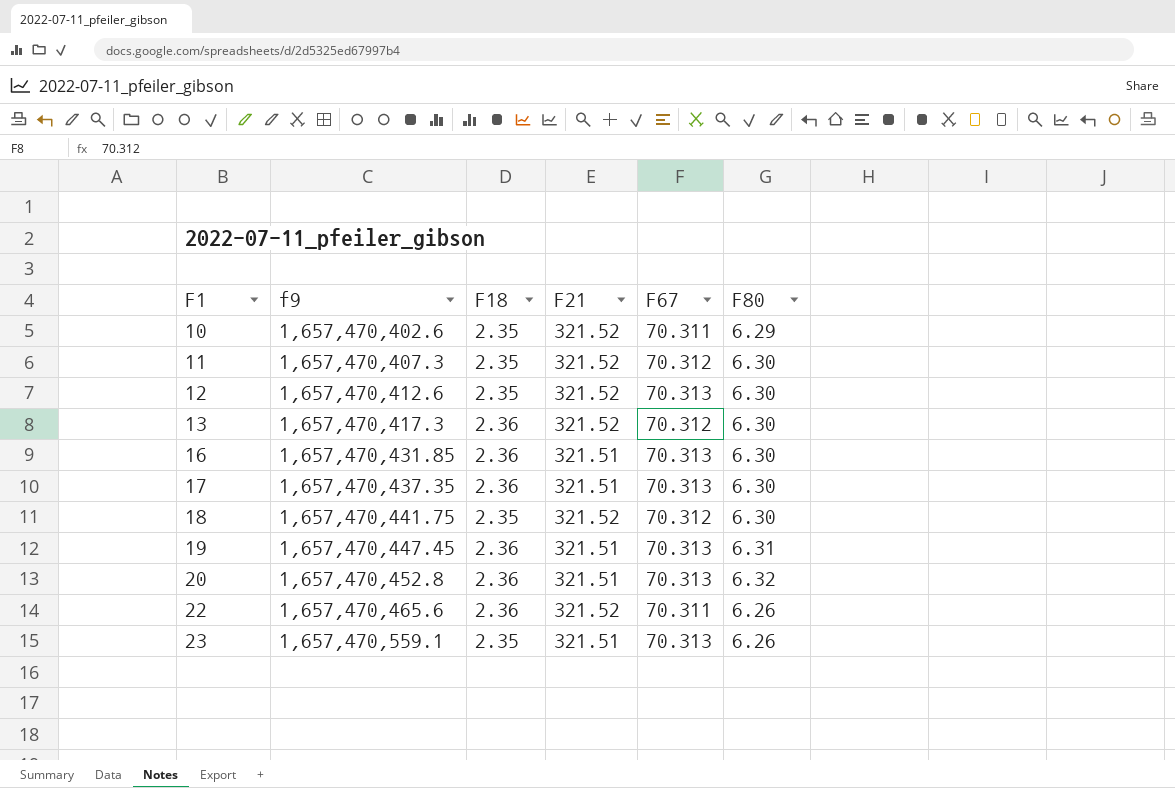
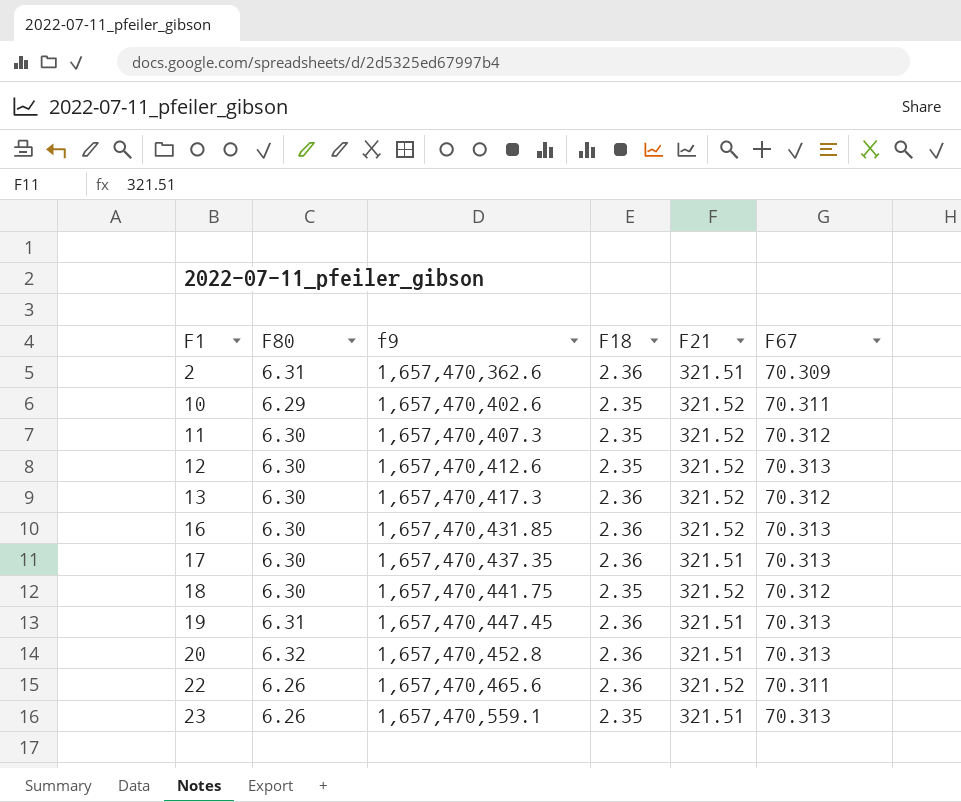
column F80 | position: 6 -> 2
row 2: none -> 6.31 | 1,657,470,362.6 | 2.36 | 321.51 | 70.309
16 | F21: 321.51 -> 321.52

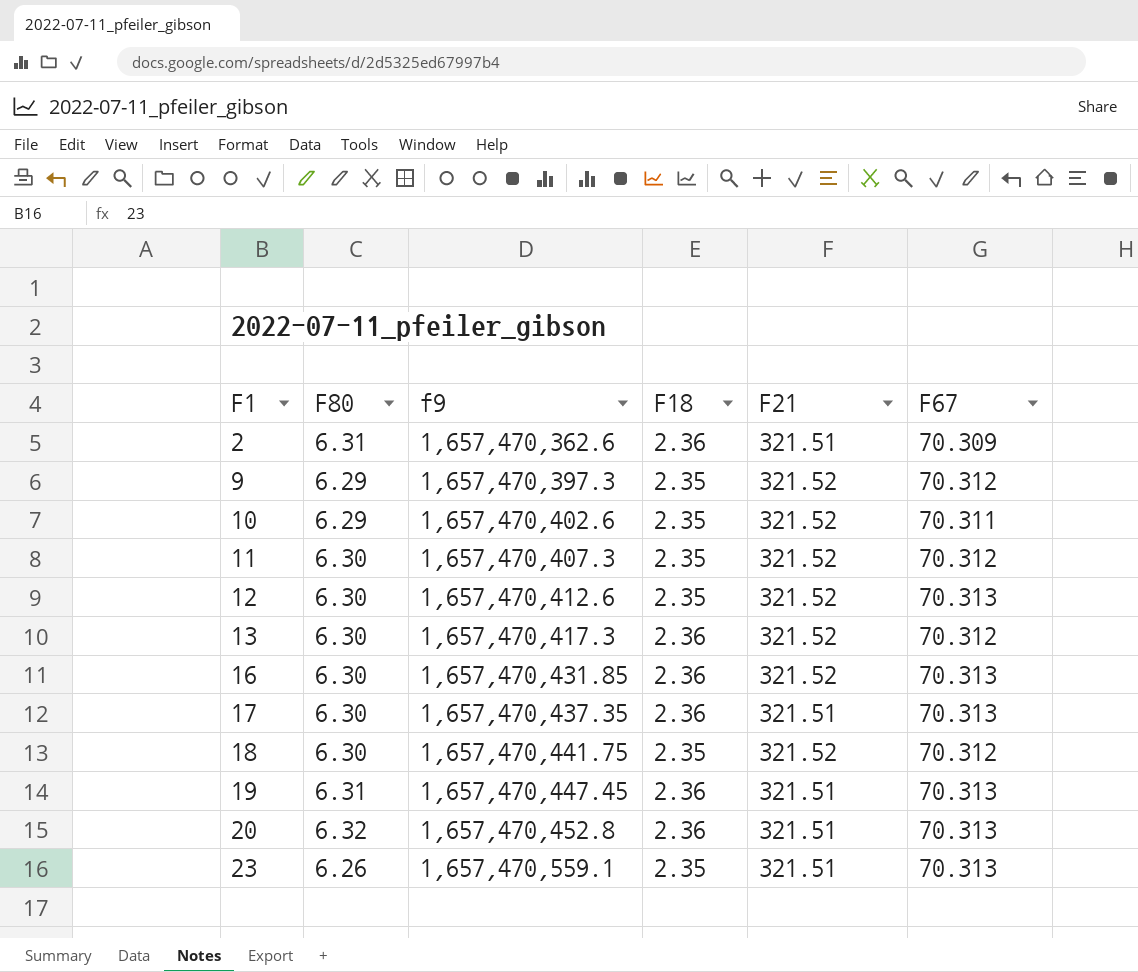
row 22: 6.26 | 1,657,470,465.6 | 2.36 | 321.52 | 70.311 -> none
row 9: none -> 6.29 | 1,657,470,397.3 | 2.35 | 321.52 | 70.312

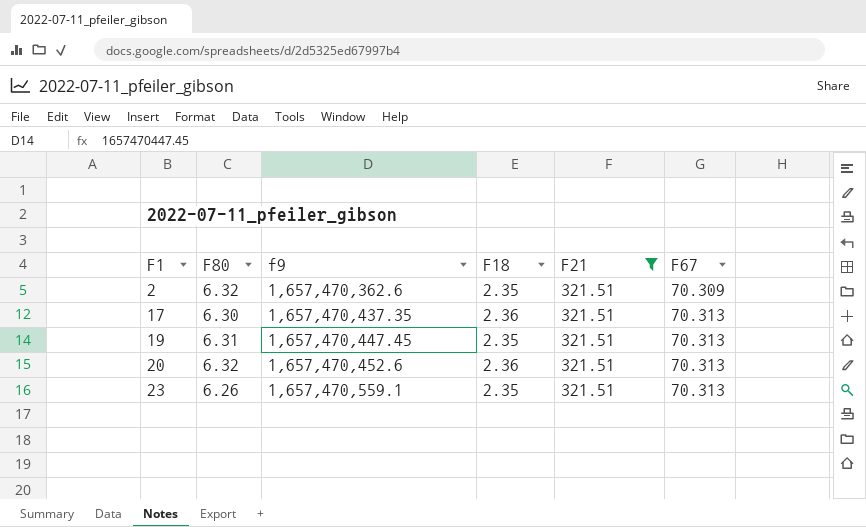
filter: none -> F21 = 321.51
2 | F80: 6.31 -> 6.32
2 | F18: 2.36 -> 2.35
19 | F18: 2.36 -> 2.35
20 | f9: 1,657,470,452.8 -> 1,657,470,452.6

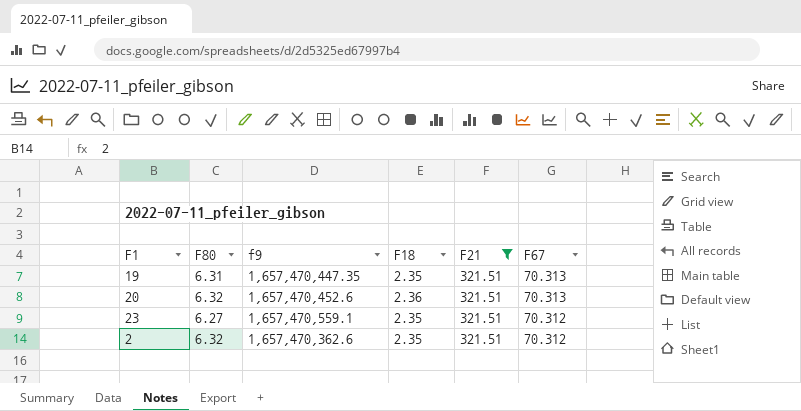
row order: F1 ascending -> F67 descending
row 17: 6.30 | 1,657,470,437.35 | 2.36 | 321.51 | 70.313 -> none
19 | f9: 1,657,470,447.45 -> 1,657,470,447.35
23 | F80: 6.26 -> 6.27
23 | F67: 70.313 -> 70.312
2 | F67: 70.309 -> 70.312

